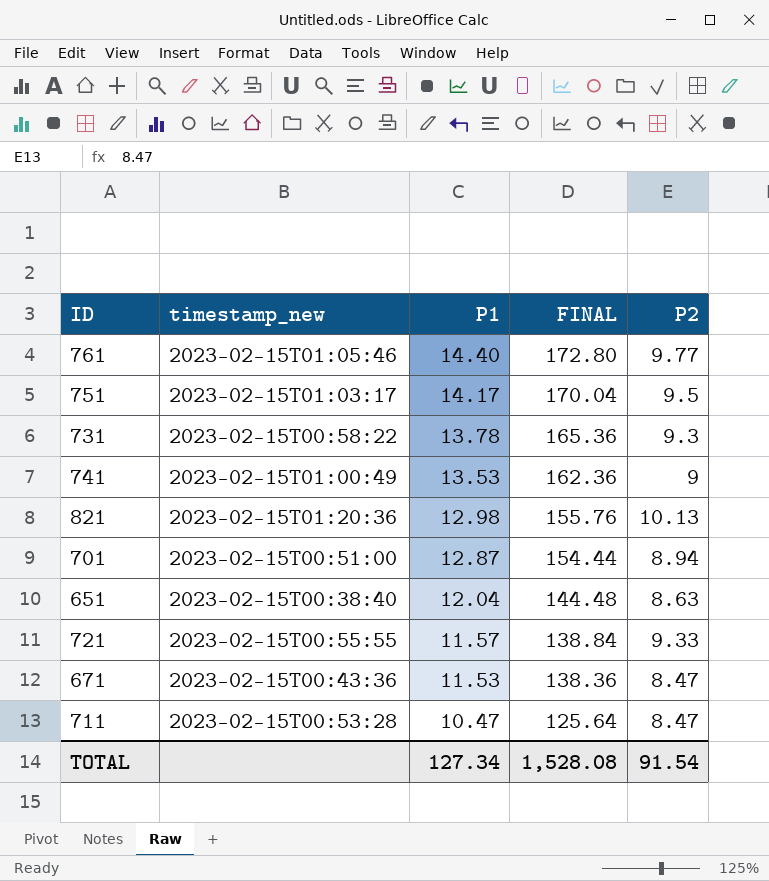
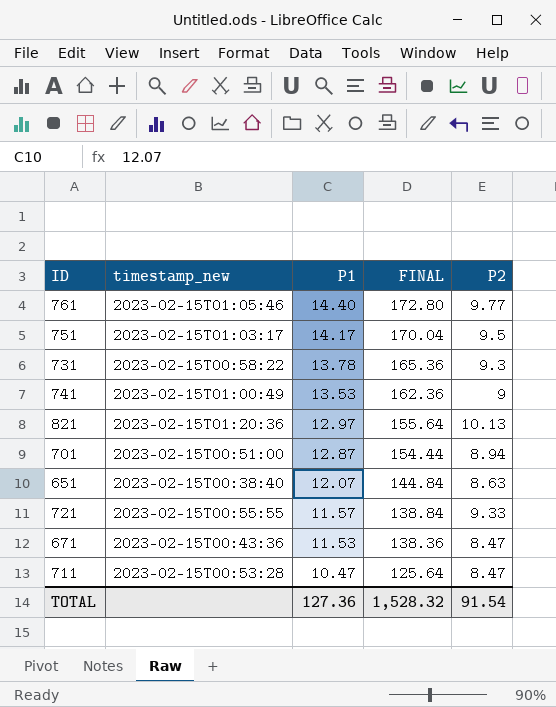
821 | P1: 12.98 -> 12.97
821 | FINAL: 155.76 -> 155.64
651 | P1: 12.04 -> 12.07
651 | FINAL: 144.48 -> 144.84
TOTAL | P1: 127.34 -> 127.36
TOTAL | FINAL: 1,528.08 -> 1,528.32

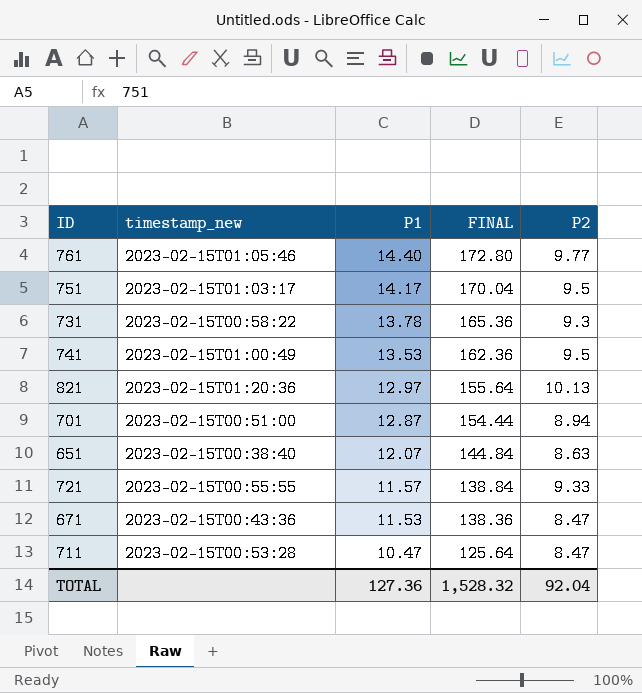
741 | P2: 9 -> 9.5
TOTAL | P2: 91.54 -> 92.04

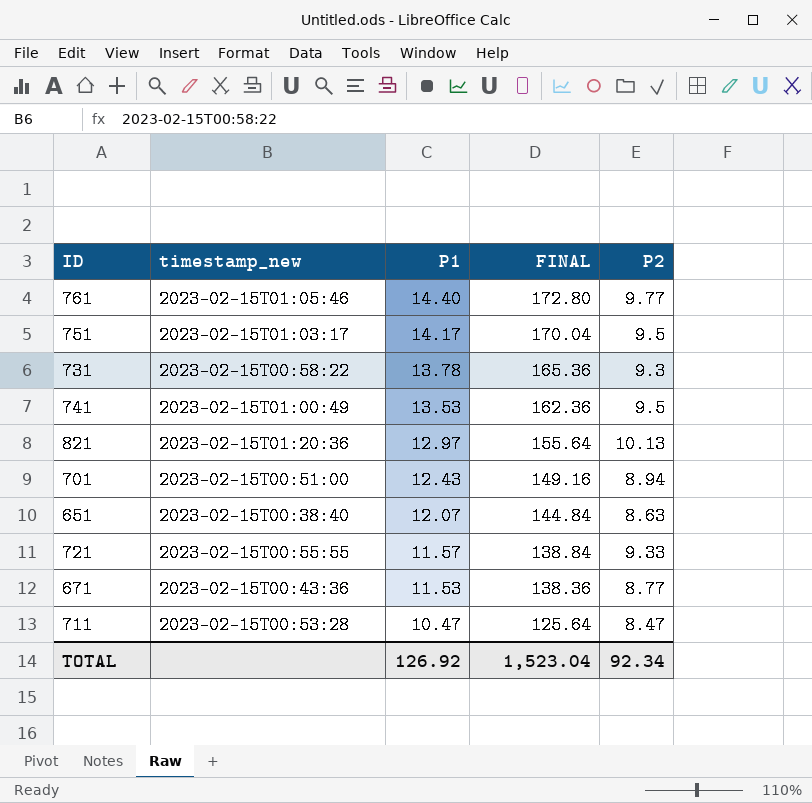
701 | P1: 12.87 -> 12.43
701 | FINAL: 154.44 -> 149.16
671 | P2: 8.47 -> 8.77
TOTAL | P1: 127.36 -> 126.92
TOTAL | FINAL: 1,528.32 -> 1,523.04
TOTAL | P2: 92.04 -> 92.34

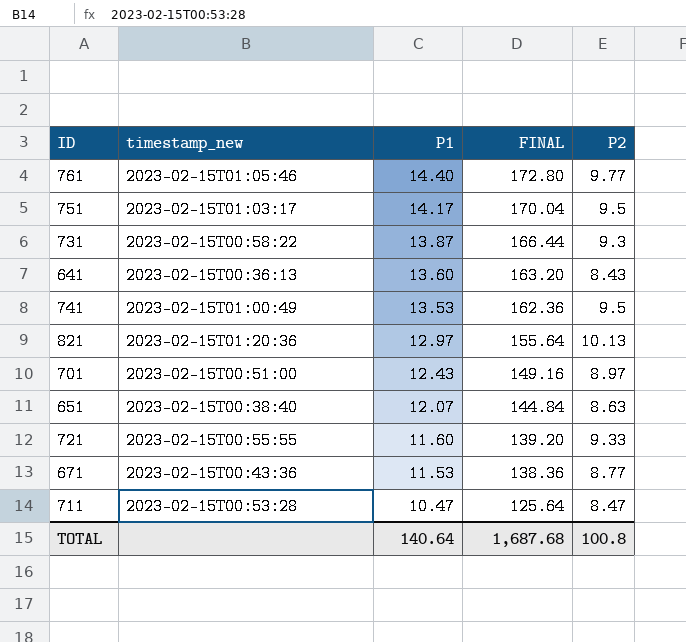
731 | P1: 13.78 -> 13.87
731 | FINAL: 165.36 -> 166.44
row 641: none -> 2023-02-15T00:36:13 | 13.60 | 163.20 | 8.43
701 | P2: 8.94 -> 8.97
721 | P1: 11.57 -> 11.60
721 | FINAL: 138.84 -> 139.20
TOTAL | P1: 126.92 -> 140.64
TOTAL | FINAL: 1,523.04 -> 1,687.68
TOTAL | P2: 92.34 -> 100.8

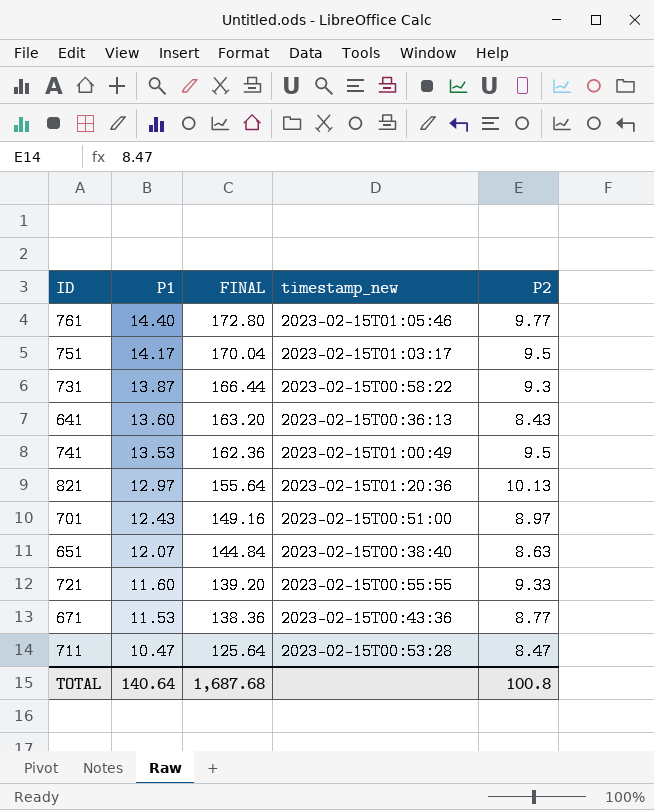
column timestamp_new | position: 2 -> 4

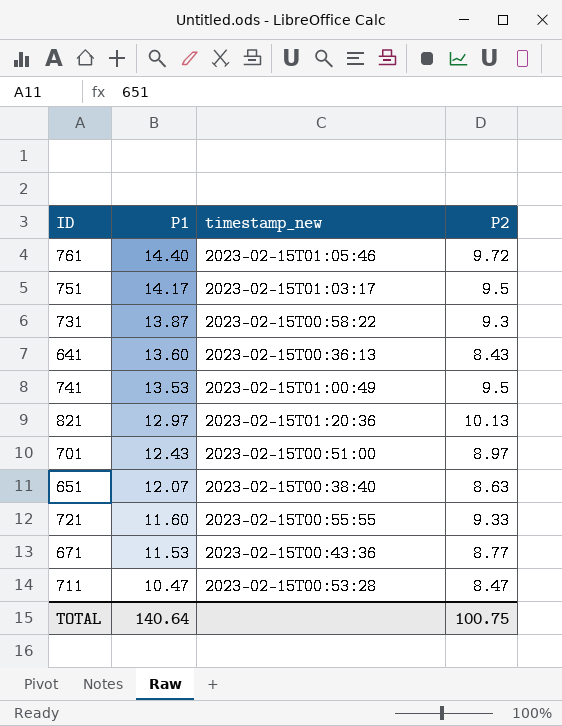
column FINAL | formula: [P1] * 12 -> none
761 | P2: 9.77 -> 9.72
TOTAL | P2: 100.8 -> 100.75

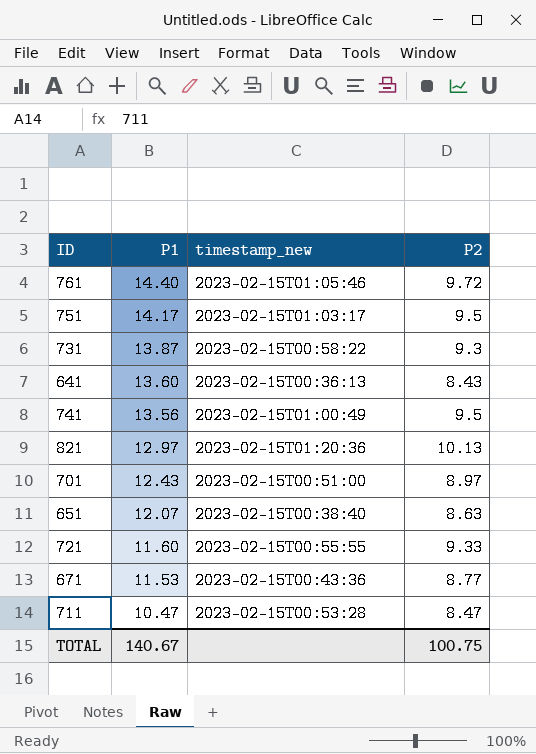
741 | P1: 13.53 -> 13.56
TOTAL | P1: 140.64 -> 140.67

